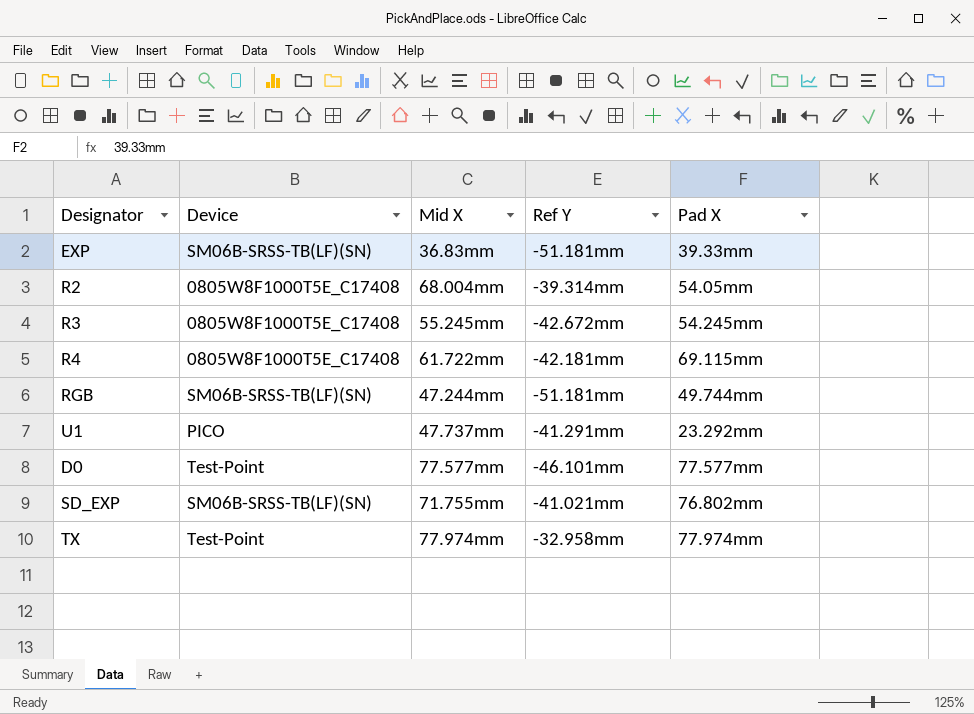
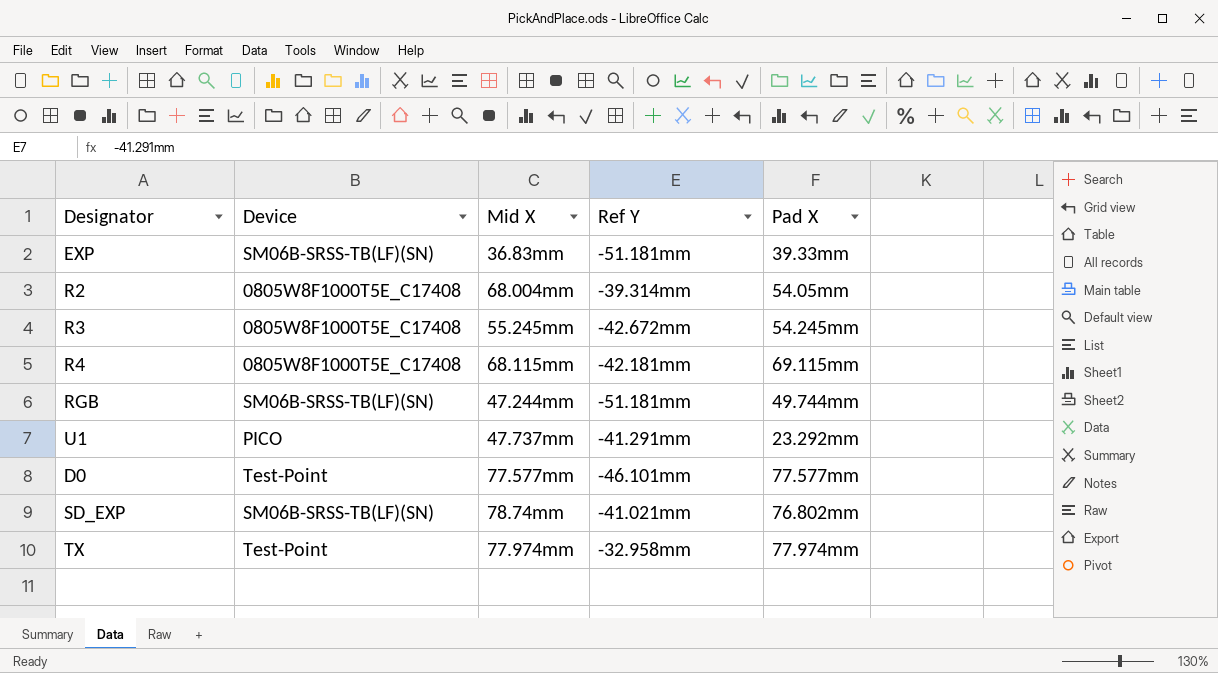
R4 | Mid X: 61.722mm -> 68.115mm
SD_EXP | Mid X: 71.755mm -> 78.74mm

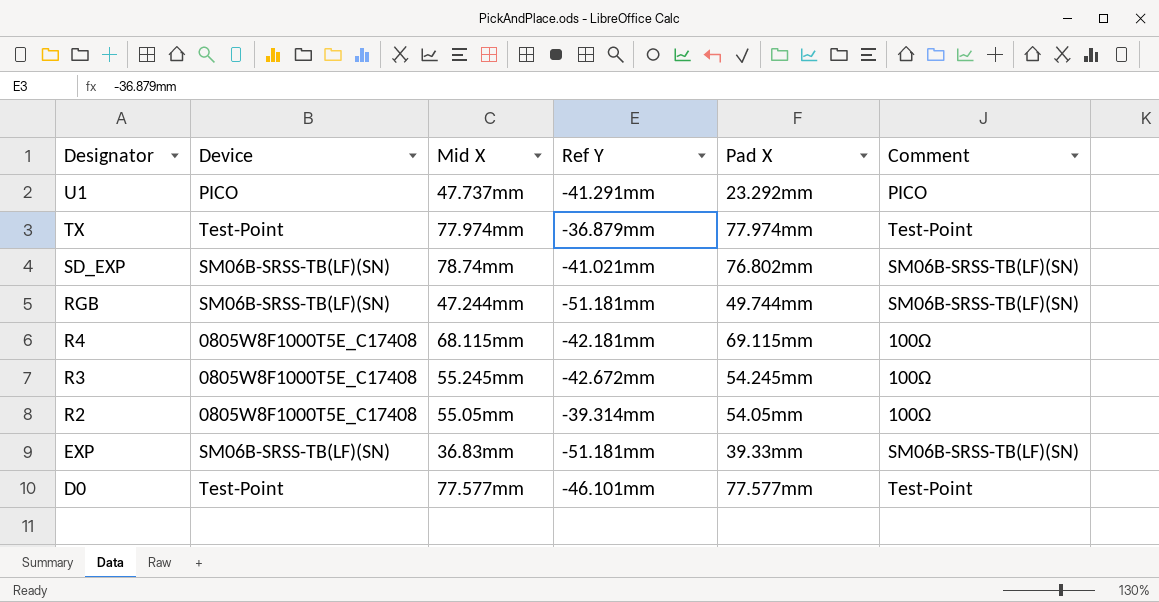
row order: none -> Designator descending
column Comment | position: none -> 6
TX | Ref Y: -32.958mm -> -36.879mm
R2 | Mid X: 68.004mm -> 55.05mm

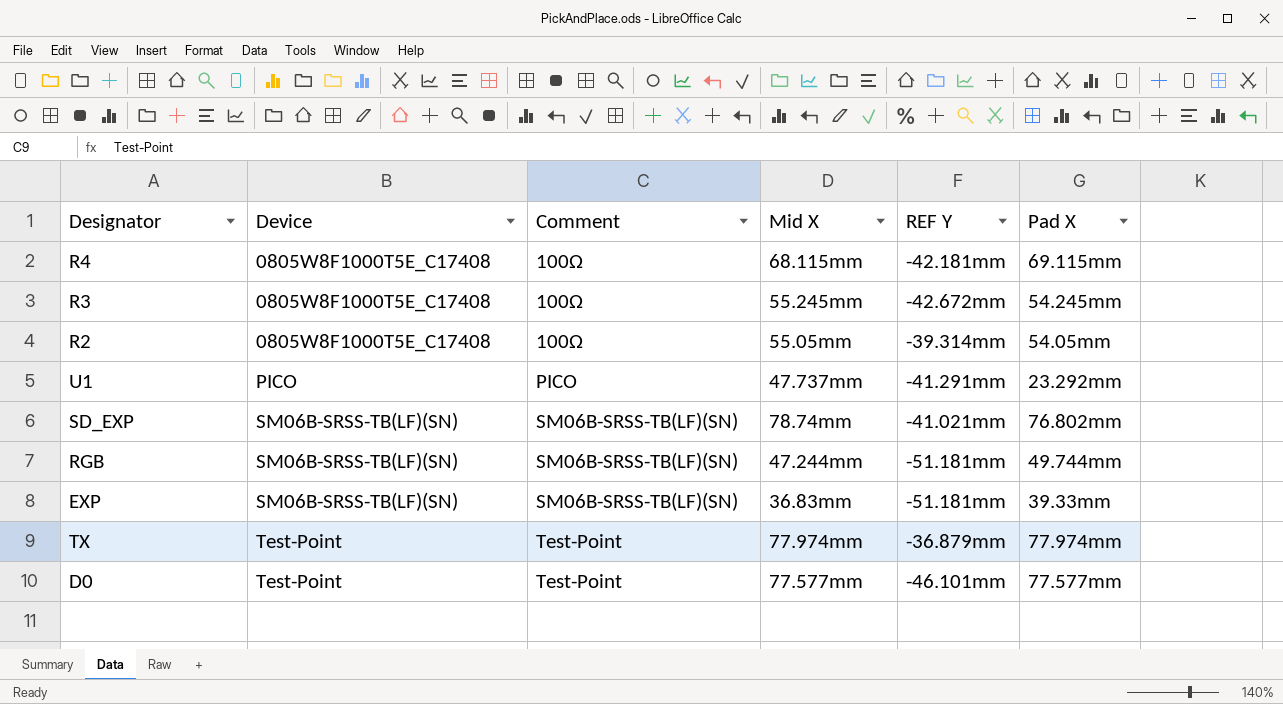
row order: Designator descending -> Device ascending
column Comment | position: 6 -> 3
column name: Ref Y -> REF Y

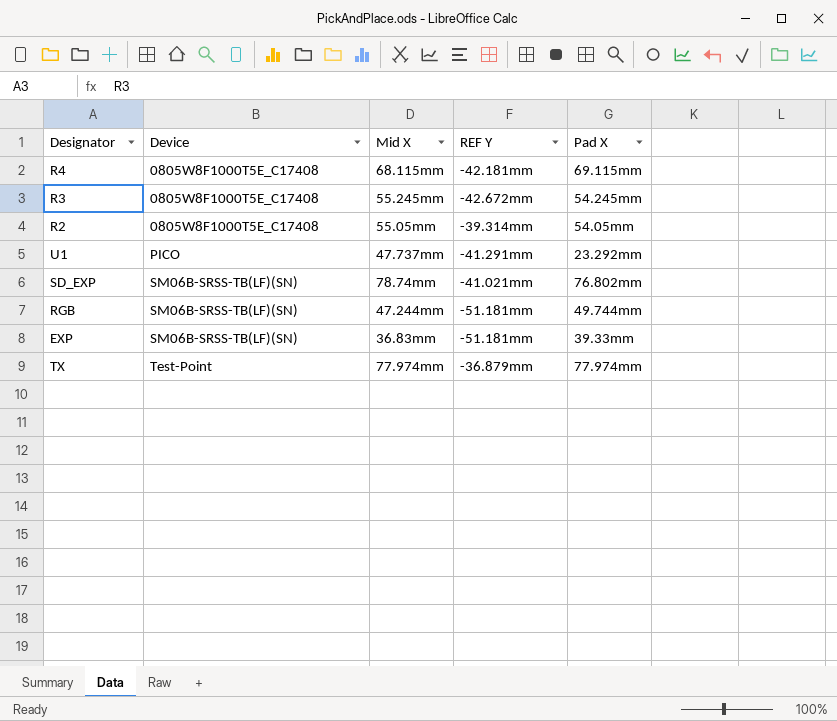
column Comment | position: 3 -> none
row D0: Test-Point | Test-Point | 77.577mm | -46.101mm | 77.577mm -> none

